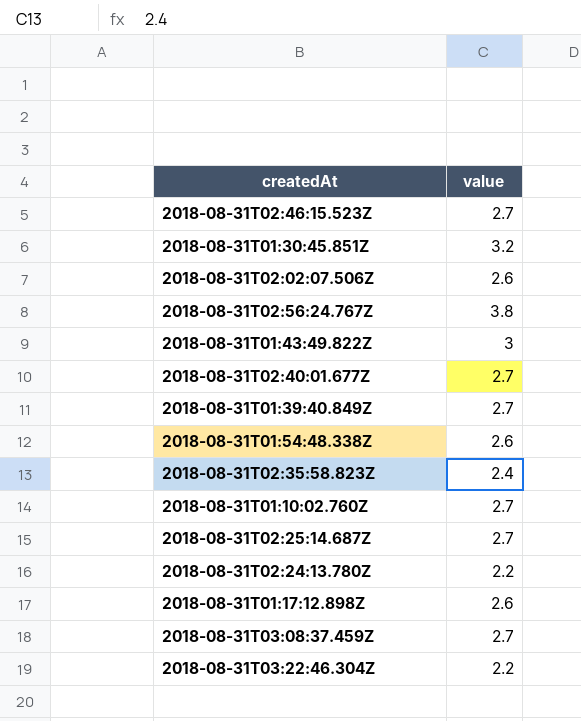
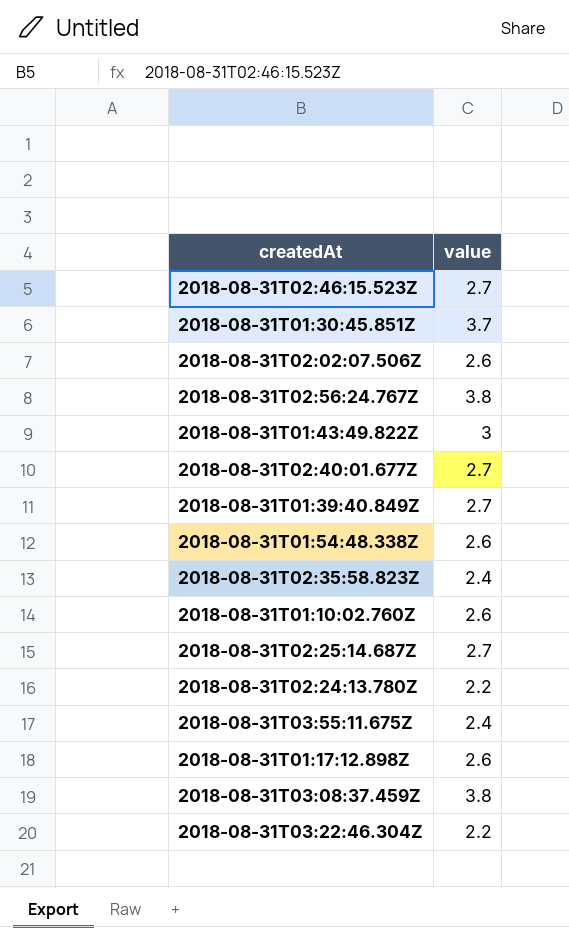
2018-08-31T01:30:45.851Z | value: 3.2 -> 3.7
2018-08-31T01:10:02.760Z | value: 2.7 -> 2.6
row 2018-08-31T03:55:11.675Z: none -> 2.4
2018-08-31T03:08:37.459Z | value: 2.7 -> 3.8

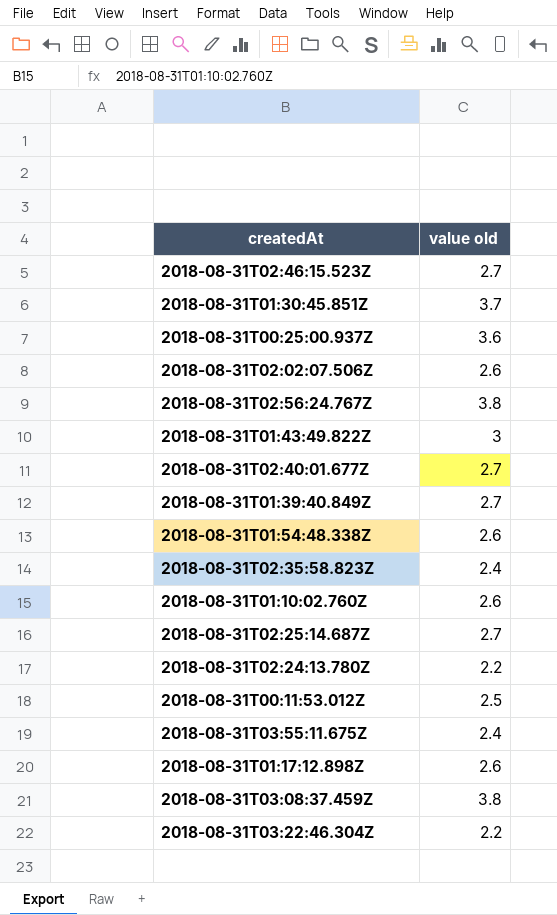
column name: value -> value old
row 2018-08-31T00:25:00.937Z: none -> 3.6
row 2018-08-31T00:11:53.012Z: none -> 2.5

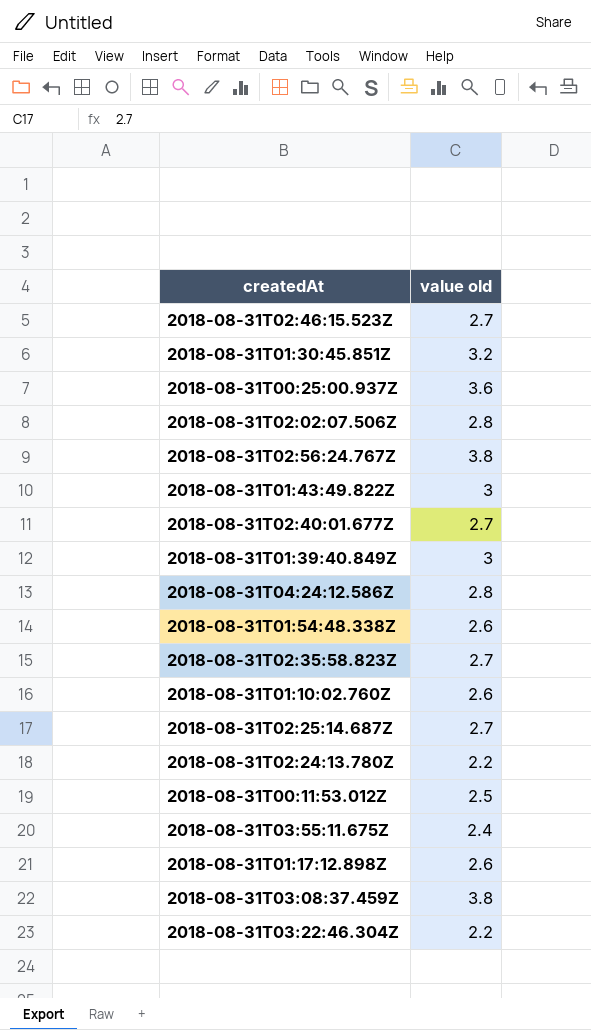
2018-08-31T01:30:45.851Z | value old: 3.7 -> 3.2
2018-08-31T02:02:07.506Z | value old: 2.6 -> 2.8
2018-08-31T01:39:40.849Z | value old: 2.7 -> 3
row 2018-08-31T04:24:12.586Z: none -> 2.8
2018-08-31T02:35:58.823Z | value old: 2.4 -> 2.7

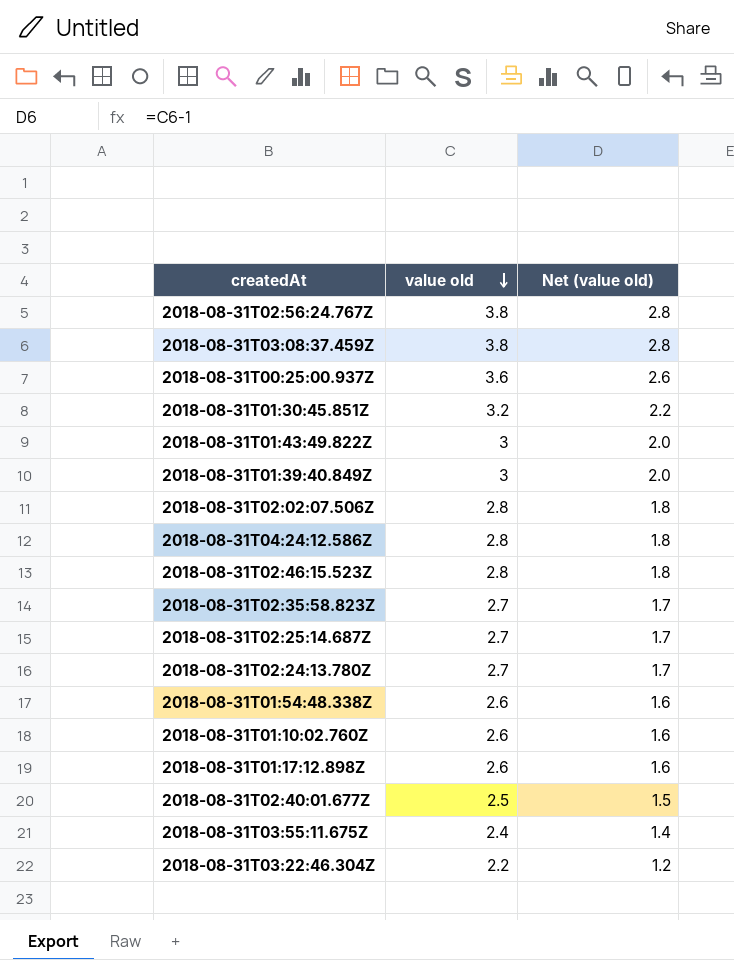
row order: none -> value old descending
column Net (value old) | formula: none -> [value old] - 1
row 2018-08-31T00:11:53.012Z: 2.5 -> none
2018-08-31T02:46:15.523Z | value old: 2.7 -> 2.8
2018-08-31T02:24:13.780Z | value old: 2.2 -> 2.7
2018-08-31T02:40:01.677Z | value old: 2.7 -> 2.5

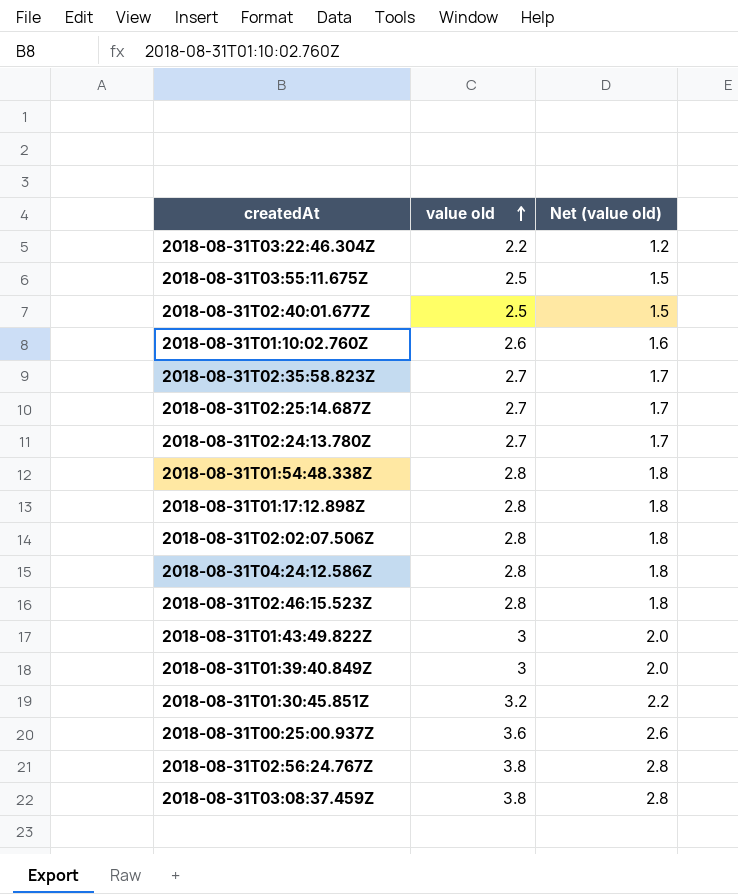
row order: value old descending -> value old ascending
2018-08-31T03:55:11.675Z | value old: 2.4 -> 2.5
2018-08-31T03:55:11.675Z | Net (value old): 1.4 -> 1.5
2018-08-31T01:54:48.338Z | value old: 2.6 -> 2.8
2018-08-31T01:54:48.338Z | Net (value old): 1.6 -> 1.8
2018-08-31T01:17:12.898Z | value old: 2.6 -> 2.8
2018-08-31T01:17:12.898Z | Net (value old): 1.6 -> 1.8

